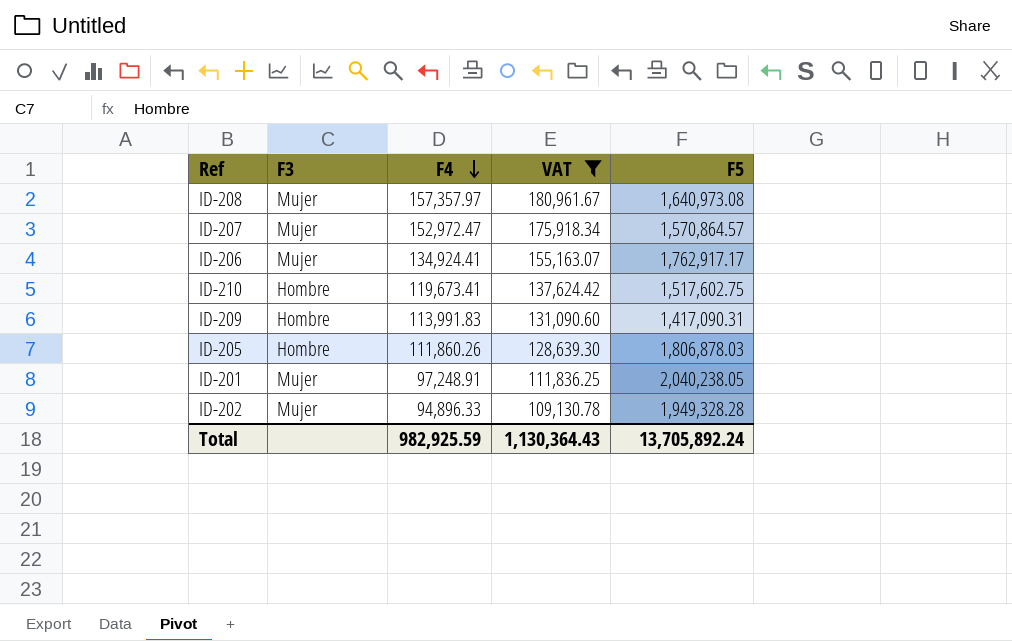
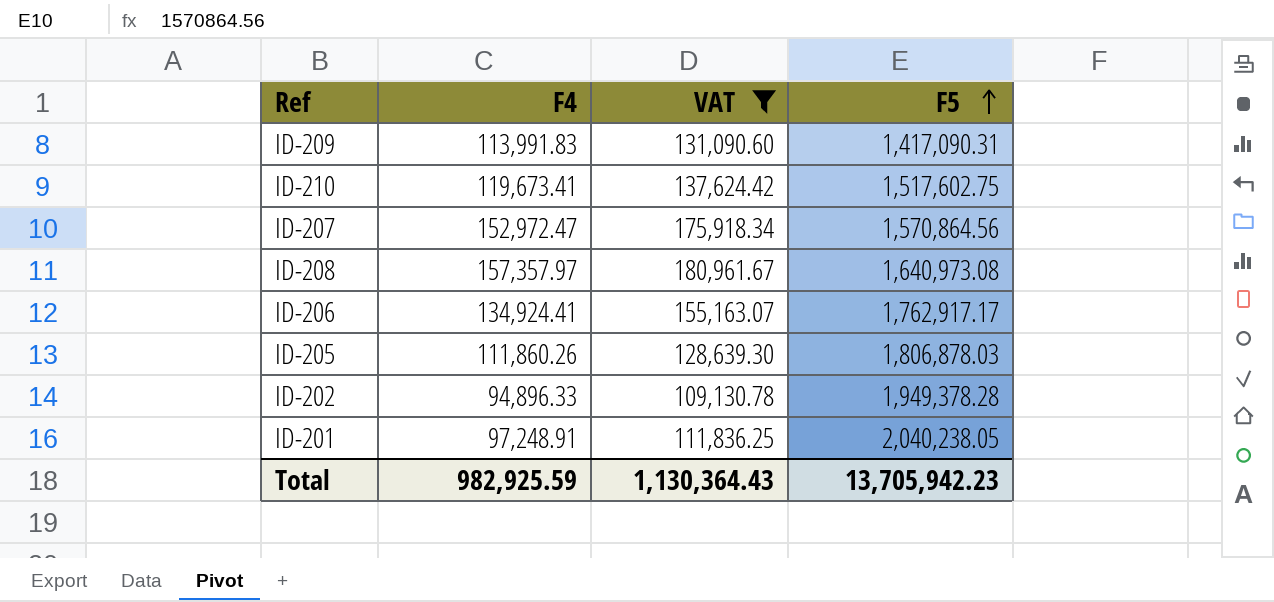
row order: F4 descending -> F5 ascending
column F3 | position: 2 -> none
ID-207 | F5: 1,570,864.57 -> 1,570,864.56
ID-202 | F5: 1,949,328.28 -> 1,949,378.28
Total | F5: 13,705,892.24 -> 13,705,942.23

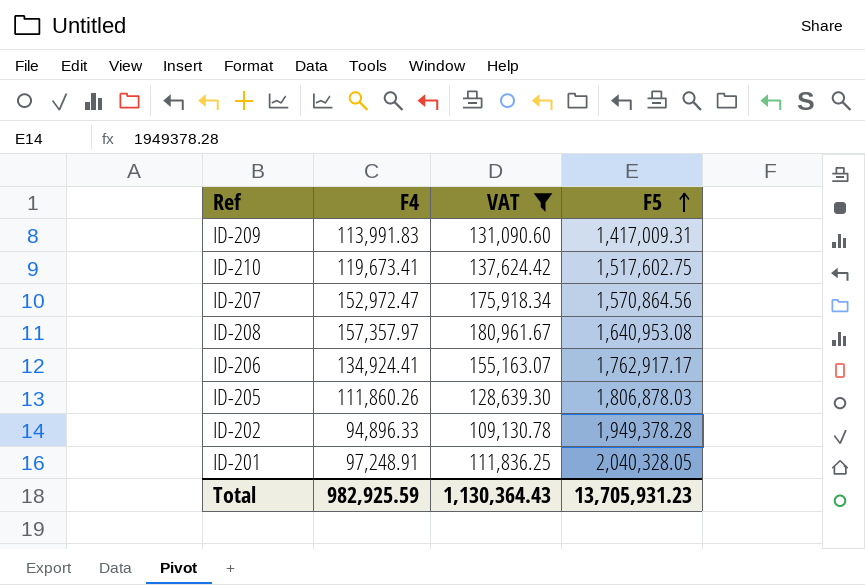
ID-209 | F5: 1,417,090.31 -> 1,417,009.31
ID-208 | F5: 1,640,973.08 -> 1,640,953.08
ID-201 | F5: 2,040,238.05 -> 2,040,328.05
Total | F5: 13,705,942.23 -> 13,705,931.23

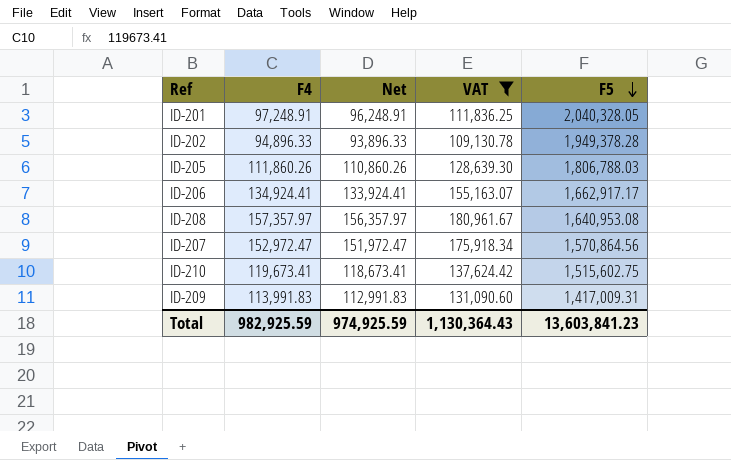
row order: F5 ascending -> F5 descending
column Net | formula: none -> [F4] - 1000
ID-205 | F5: 1,806,878.03 -> 1,806,788.03
ID-206 | F5: 1,762,917.17 -> 1,662,917.17
ID-210 | F5: 1,517,602.75 -> 1,515,602.75
Total | F5: 13,705,931.23 -> 13,603,841.23

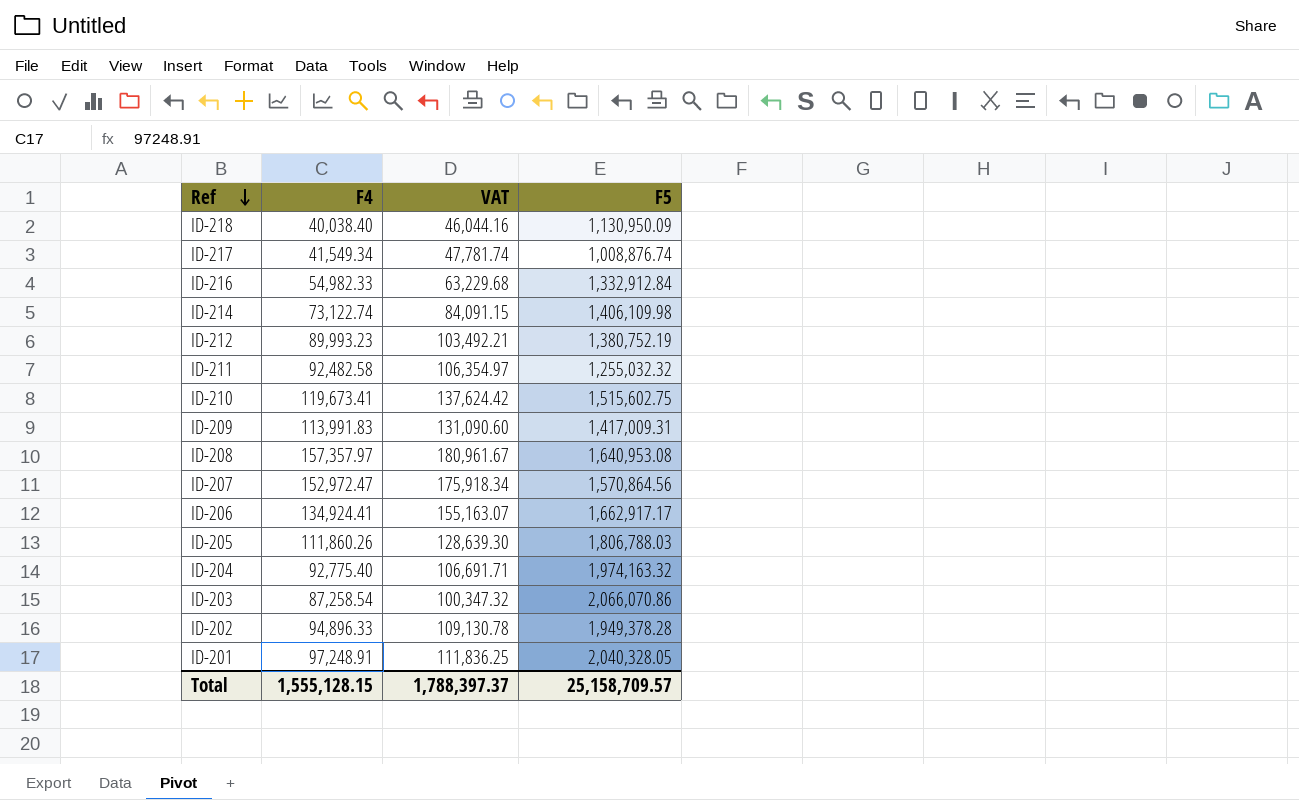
filter: VAT >= 109,130.78 -> none
row order: F5 descending -> Ref descending
column Net | formula: [F4] - 1000 -> none
Total | F4: 982,925.59 -> 1,555,128.15
Total | VAT: 1,130,364.43 -> 1,788,397.37
Total | F5: 13,603,841.23 -> 25,158,709.57

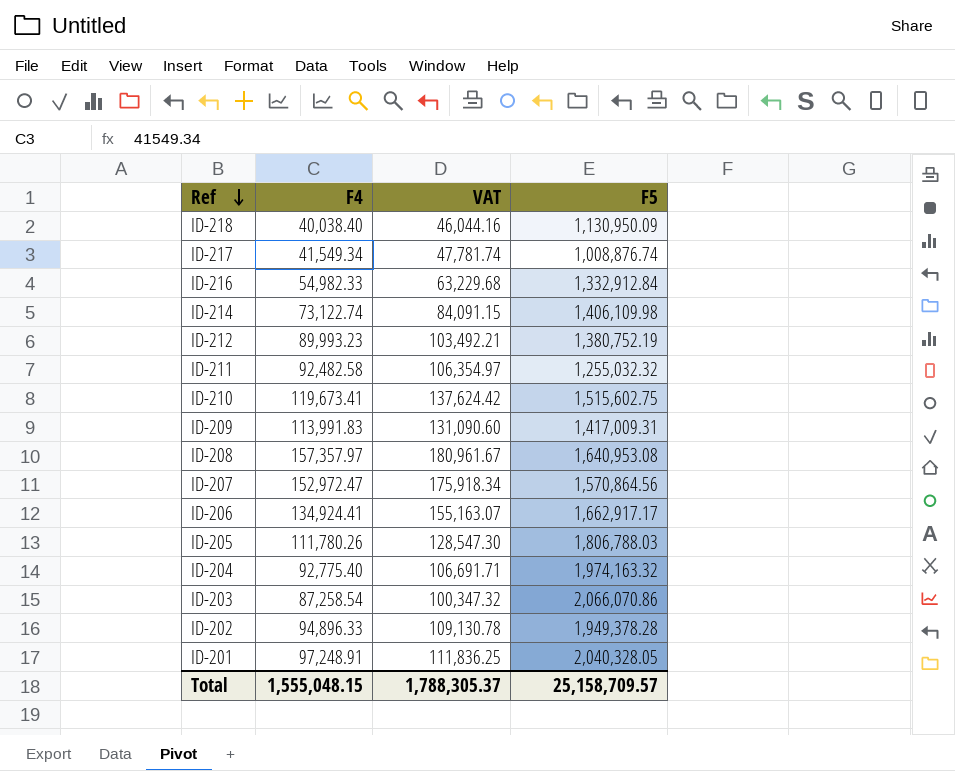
ID-205 | F4: 111,860.26 -> 111,780.26
ID-205 | VAT: 128,639.30 -> 128,547.30
Total | F4: 1,555,128.15 -> 1,555,048.15
Total | VAT: 1,788,397.37 -> 1,788,305.37

